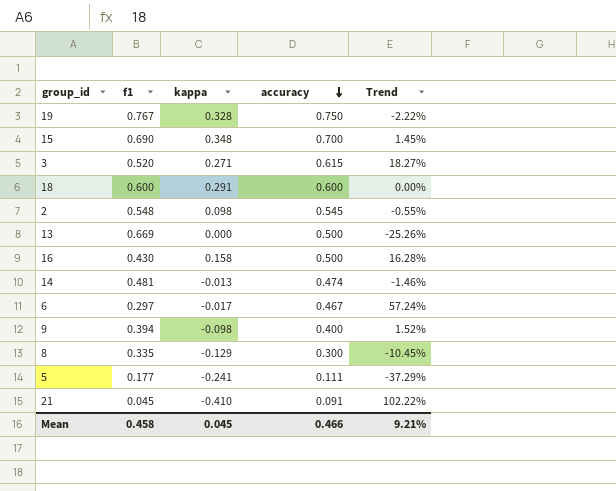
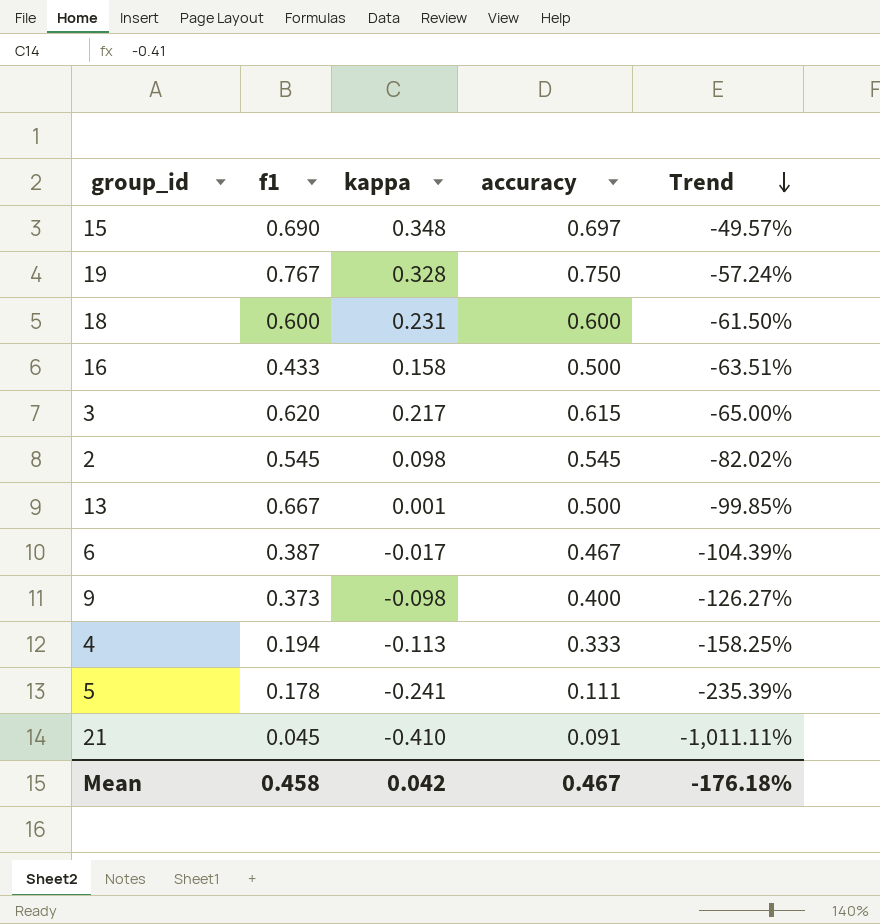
row order: accuracy descending -> Trend descending
column Trend | formula: ([accuracy] - [f1]) / [f1] -> ([kappa] - [f1]) / [f1]
row 14: 0.481 | -0.013 | 0.474 | -1.46% -> none
row 8: 0.335 | -0.129 | 0.300 | -10.45% -> none
15 | accuracy: 0.700 -> 0.697
18 | kappa: 0.291 -> 0.231
16 | f1: 0.430 -> 0.433
3 | f1: 0.520 -> 0.620
3 | kappa: 0.271 -> 0.217
2 | f1: 0.548 -> 0.545
13 | f1: 0.669 -> 0.667
13 | kappa: 0.000 -> 0.001
6 | f1: 0.297 -> 0.387
9 | f1: 0.394 -> 0.373
row 4: none -> 0.194 | -0.113 | 0.333 | -158.25%
5 | f1: 0.177 -> 0.178
Mean | kappa: 0.045 -> 0.042
Mean | accuracy: 0.466 -> 0.467
Mean | Trend: 9.21% -> -176.18%

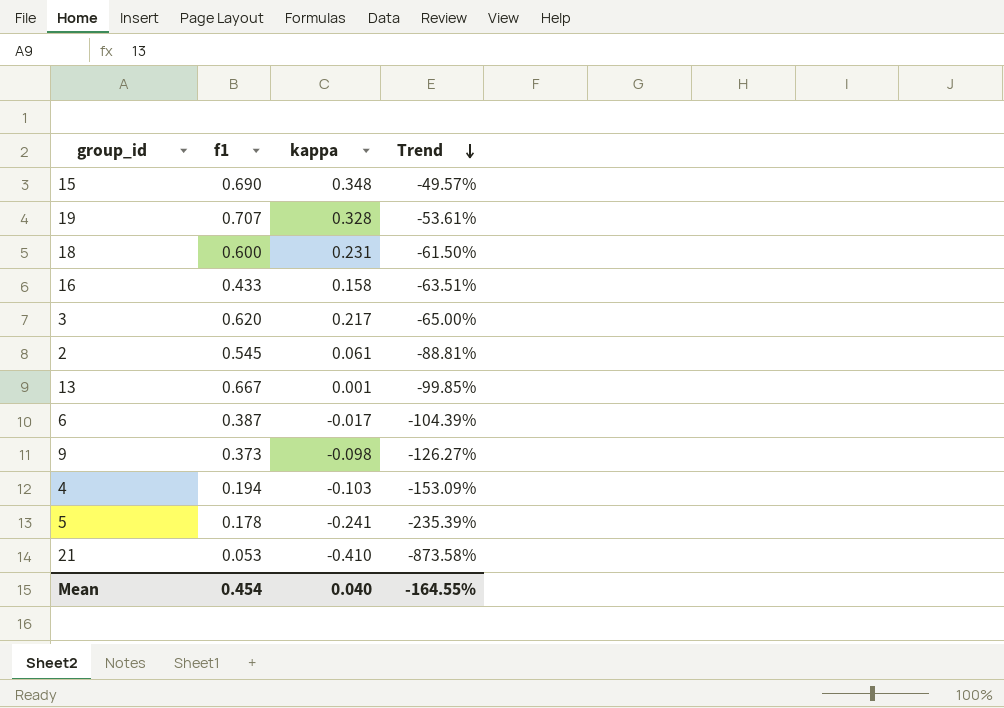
column accuracy | position: 4 -> none
19 | f1: 0.767 -> 0.707
19 | Trend: -57.24% -> -53.61%
2 | kappa: 0.098 -> 0.061
2 | Trend: -82.02% -> -88.81%
4 | kappa: -0.113 -> -0.103
4 | Trend: -158.25% -> -153.09%
21 | f1: 0.045 -> 0.053
21 | Trend: -1,011.11% -> -873.58%
Mean | f1: 0.458 -> 0.454
Mean | kappa: 0.042 -> 0.040
Mean | Trend: -176.18% -> -164.55%

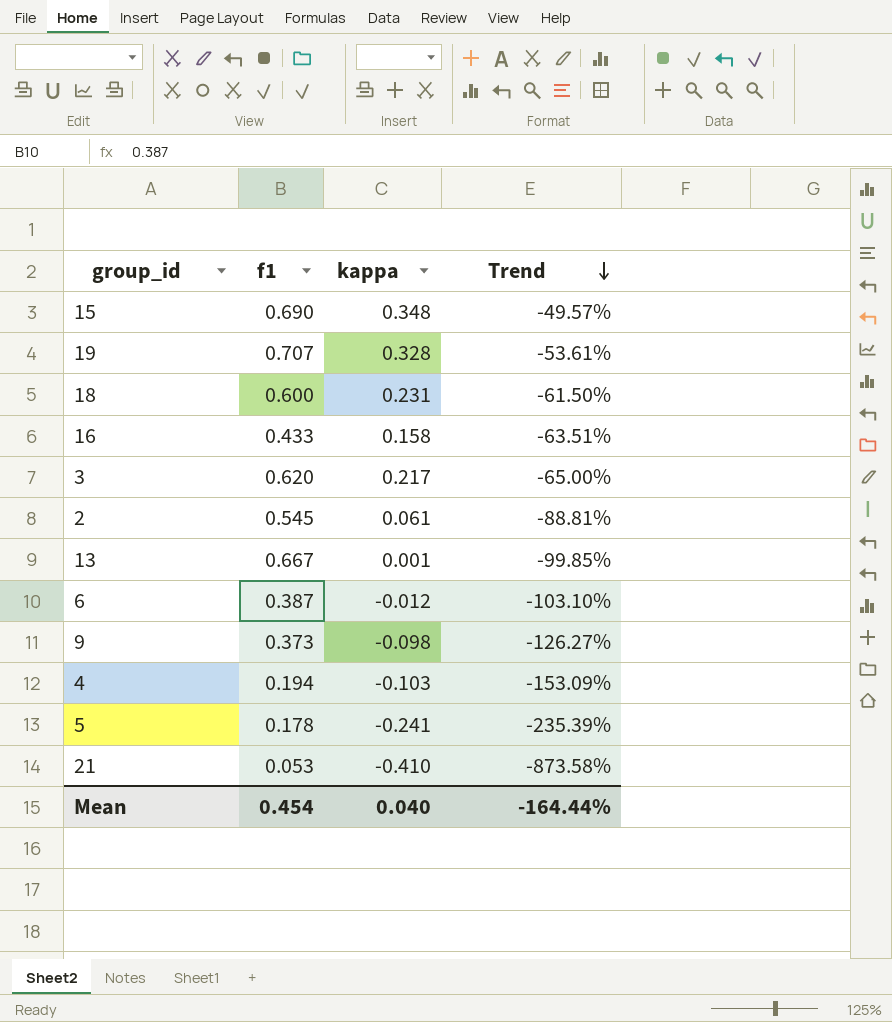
6 | kappa: -0.017 -> -0.012
6 | Trend: -104.39% -> -103.10%
Mean | Trend: -164.55% -> -164.44%

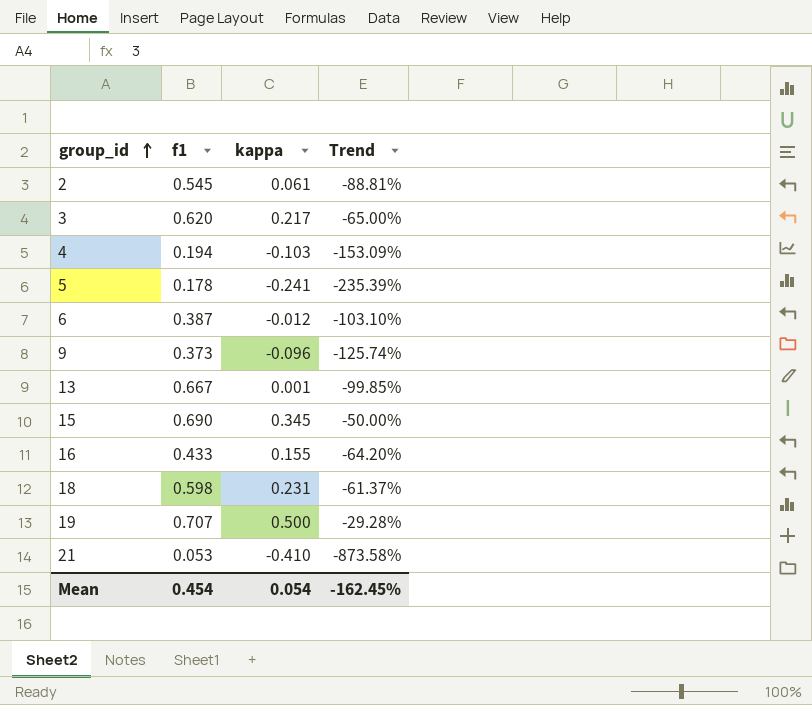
row order: Trend descending -> group_id ascending
9 | kappa: -0.098 -> -0.096
9 | Trend: -126.27% -> -125.74%
15 | kappa: 0.348 -> 0.345
15 | Trend: -49.57% -> -50.00%
16 | kappa: 0.158 -> 0.155
16 | Trend: -63.51% -> -64.20%
18 | f1: 0.600 -> 0.598
18 | Trend: -61.50% -> -61.37%
19 | kappa: 0.328 -> 0.500
19 | Trend: -53.61% -> -29.28%
Mean | kappa: 0.040 -> 0.054
Mean | Trend: -164.44% -> -162.45%

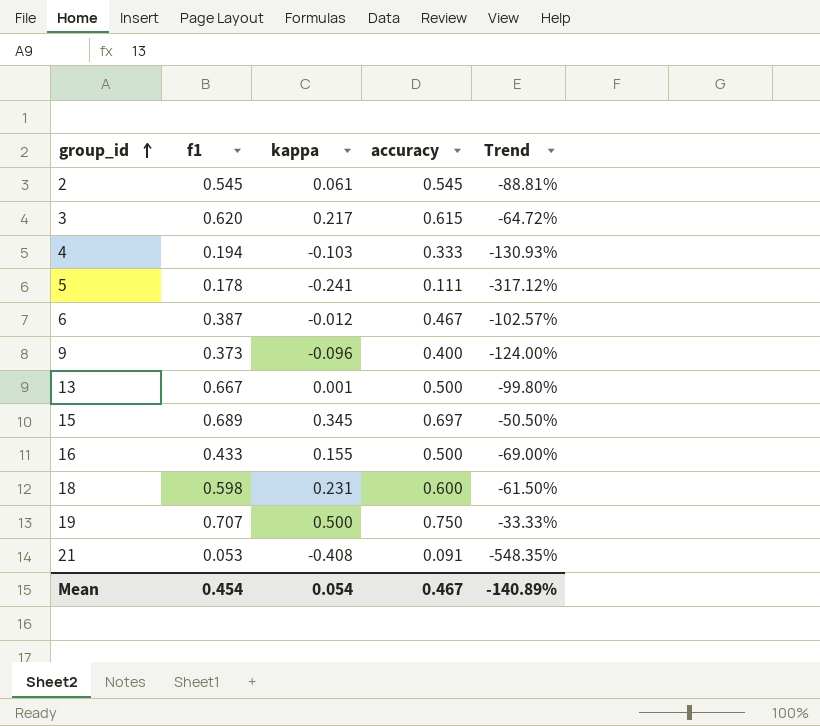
column accuracy | position: none -> 4
column Trend | formula: ([kappa] - [f1]) / [f1] -> ([kappa] - [accuracy]) / [accuracy]
15 | f1: 0.690 -> 0.689
21 | kappa: -0.410 -> -0.408
Mean | Trend: -162.45% -> -140.89%

